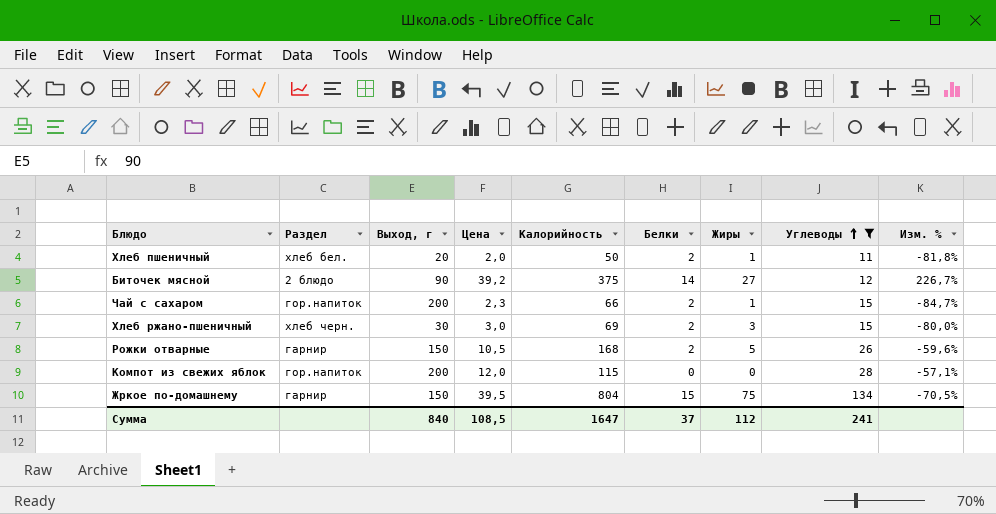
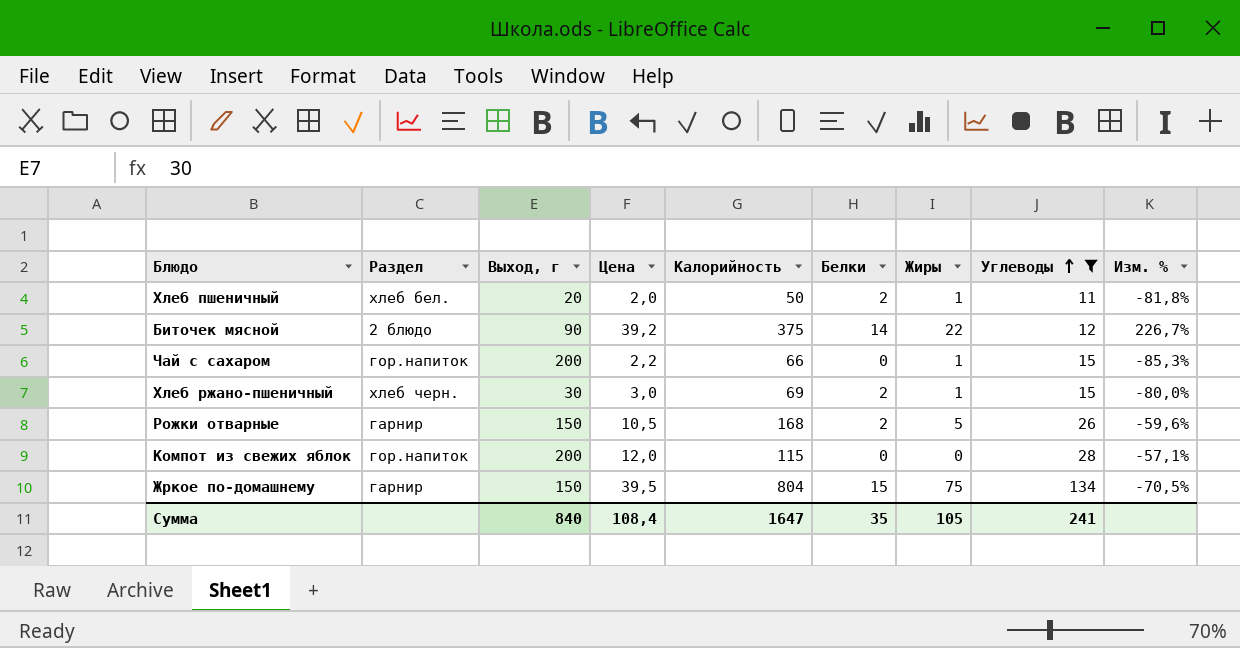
Биточек мясной | Жиры: 27 -> 22
Чай с сахаром | Цена: 2,3 -> 2,2
Чай с сахаром | Белки: 2 -> 0
Чай с сахаром | Изм. %: -84,7% -> -85,3%
Хлеб ржано-пшеничный | Жиры: 3 -> 1
Сумма | Цена: 108,5 -> 108,4
Сумма | Белки: 37 -> 35
Сумма | Жиры: 112 -> 105

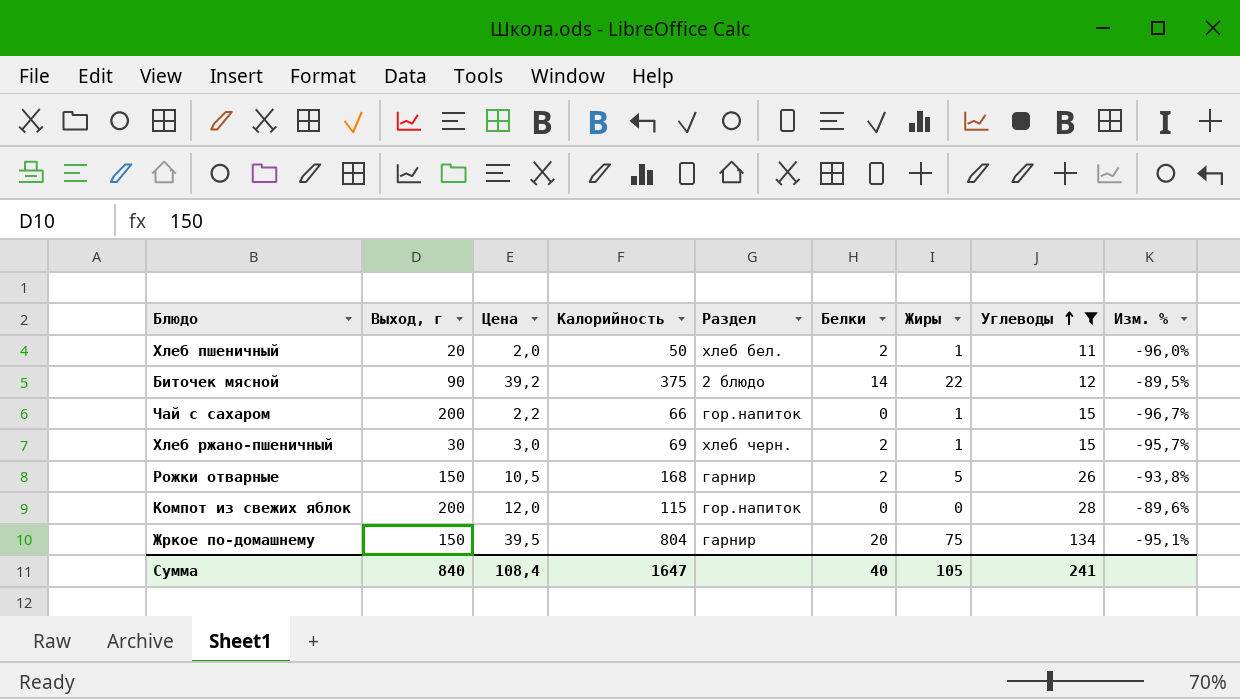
column Раздел | position: 2 -> 5
column Изм. % | formula: ([Цена] - [Углеводы]) / [Углеводы] -> ([Цена] - [Калорийность]) / [Калорийность]
Жркое по-домашнему | Белки: 15 -> 20
Сумма | Белки: 35 -> 40

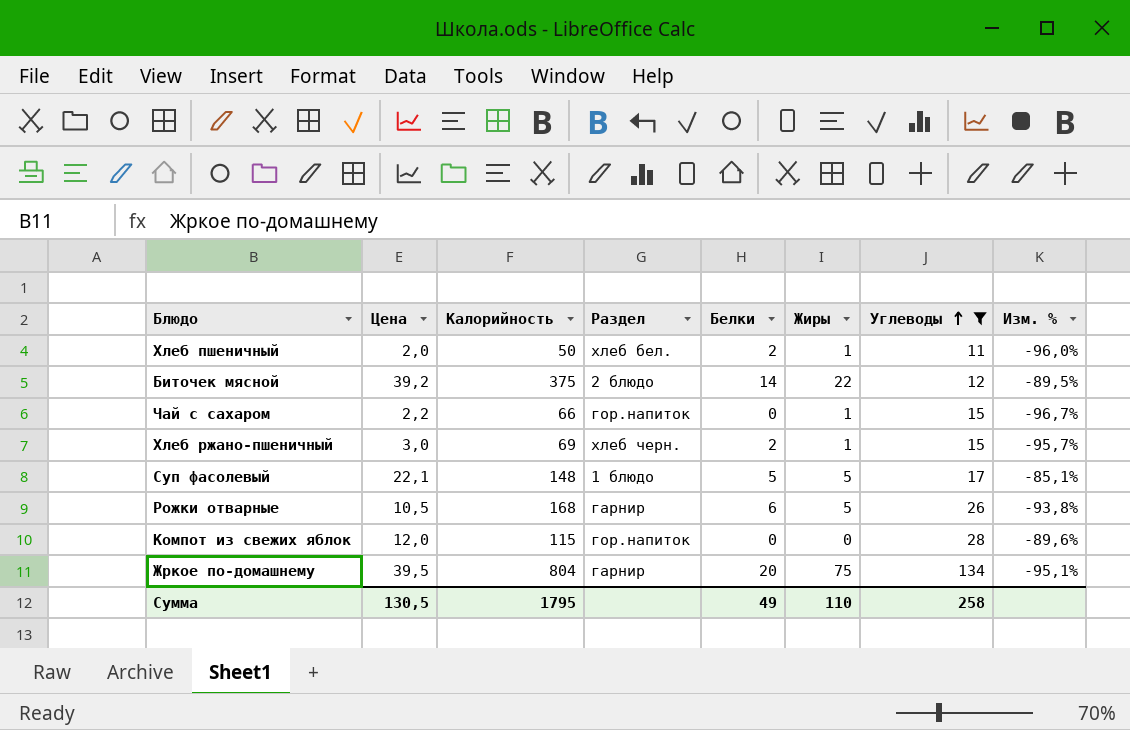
column Выход, г | position: 2 -> none
row Суп фасолевый: none -> 22,1 | 148 | 1 блюдо | 5 | 5 | 17 | -85,1%
Рожки отварные | Белки: 2 -> 6
Сумма | Цена: 108,4 -> 130,5
Сумма | Калорийность: 1647 -> 1795
Сумма | Белки: 40 -> 49
Сумма | Жиры: 105 -> 110
Сумма | Углеводы: 241 -> 258

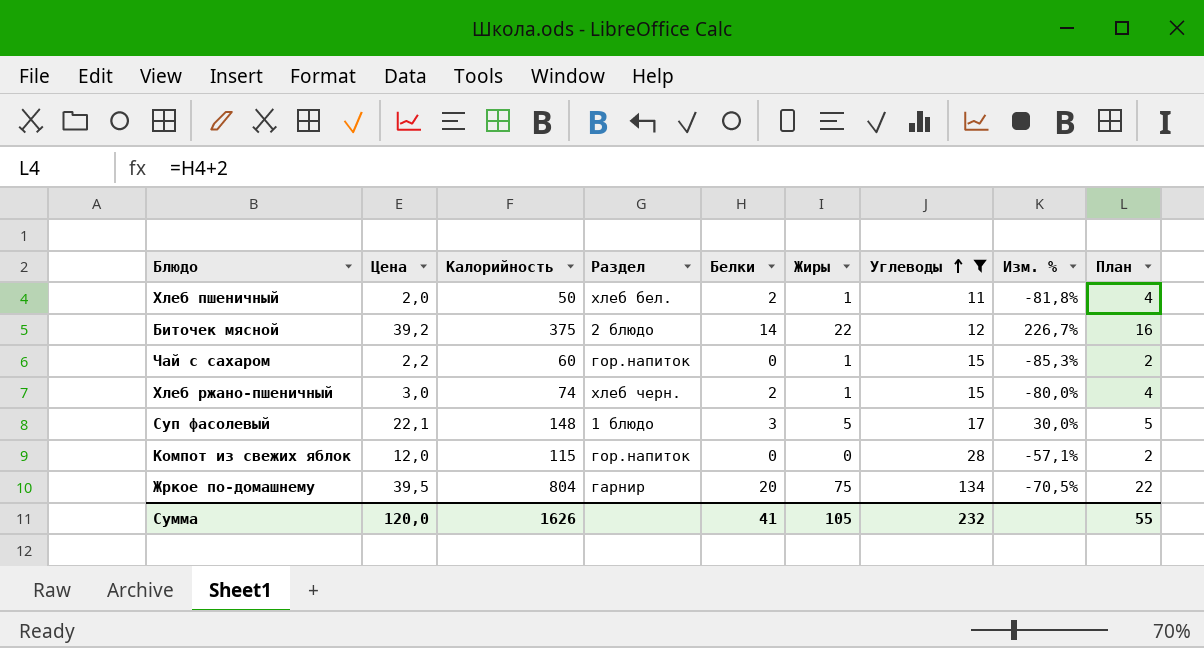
column Изм. % | formula: ([Цена] - [Калорийность]) / [Калорийность] -> ([Цена] - [Углеводы]) / [Углеводы]
column План | formula: none -> [Белки] + 2
row Рожки отварные: 10,5 | 168 | гарнир | 6 | 5 | 26 | -93,8% -> none
Чай с сахаром | Калорийность: 66 -> 60
Хлеб ржано-пшеничный | Калорийность: 69 -> 74
Суп фасолевый | Белки: 5 -> 3
Сумма | Цена: 130,5 -> 120,0
Сумма | Калорийность: 1795 -> 1626
Сумма | Белки: 49 -> 41
Сумма | Жиры: 110 -> 105
Сумма | Углеводы: 258 -> 232

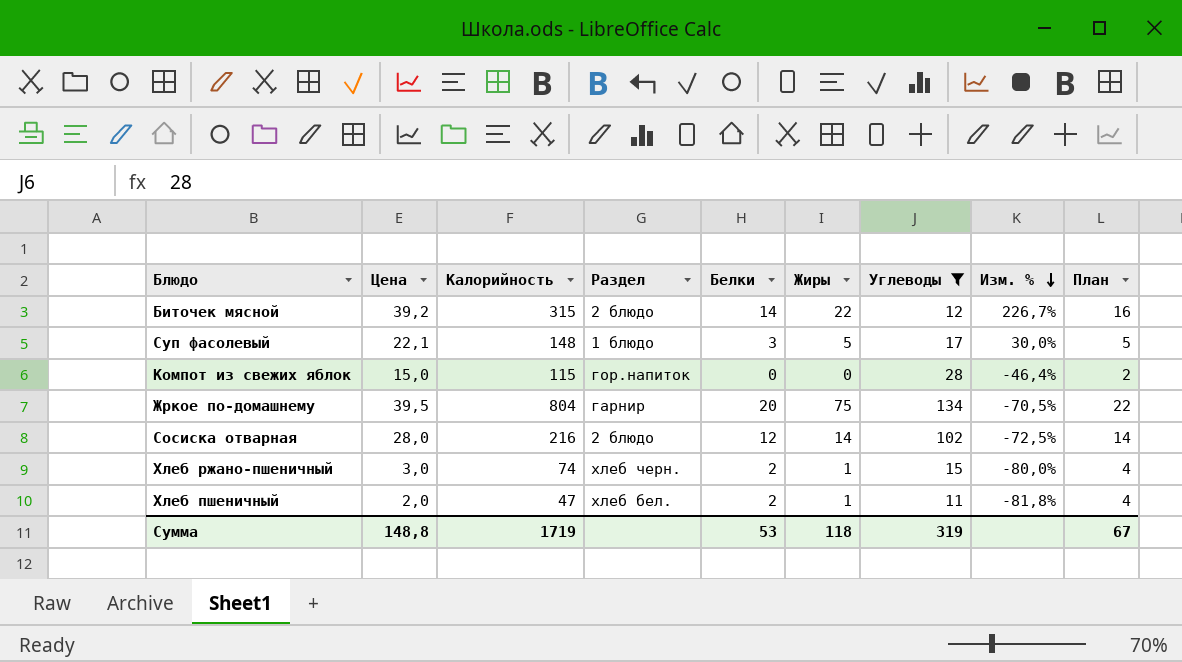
row order: Углеводы ascending -> Изм. % descending
row Чай с сахаром: 2,2 | 60 | гор.напиток | 0 | 1 | 15 | -85,3% | 2 -> none
Биточек мясной | Калорийность: 375 -> 315
Компот из свежих яблок | Цена: 12,0 -> 15,0
Компот из свежих яблок | Изм. %: -57,1% -> -46,4%
row Сосиска отварная: none -> 28,0 | 216 | 2 блюдо | 12 | 14 | 102 | -72,5% | 14
Хлеб пшеничный | Калорийность: 50 -> 47
Сумма | Цена: 120,0 -> 148,8
Сумма | Калорийность: 1626 -> 1719
Сумма | Белки: 41 -> 53
Сумма | Жиры: 105 -> 118
Сумма | Углеводы: 232 -> 319
Сумма | План: 55 -> 67

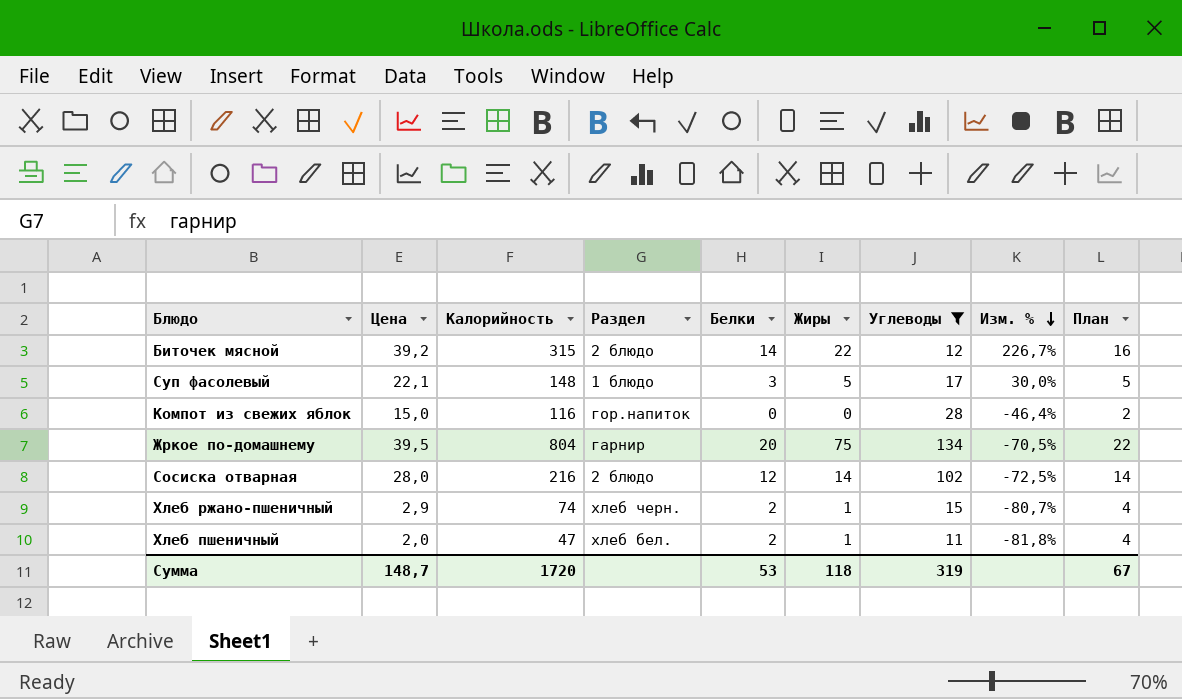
Компот из свежих яблок | Калорийность: 115 -> 116
Хлеб ржано-пшеничный | Цена: 3,0 -> 2,9
Хлеб ржано-пшеничный | Изм. %: -80,0% -> -80,7%
Сумма | Цена: 148,8 -> 148,7
Сумма | Калорийность: 1719 -> 1720

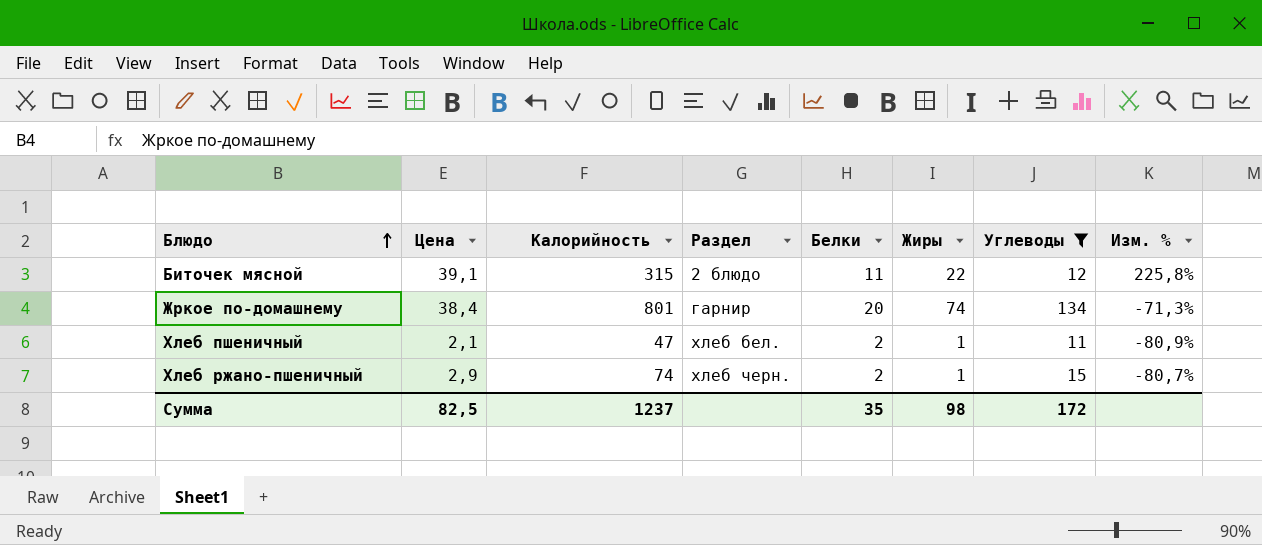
row order: Изм. % descending -> Блюдо ascending
column План | formula: [Белки] + 2 -> none
row Суп фасолевый: 22,1 | 148 | 1 блюдо | 3 | 5 | 17 | 30,0% | 5 -> none
row Компот из свежих яблок: 15,0 | 116 | гор.напиток | 0 | 0 | 28 | -46,4% | 2 -> none
row Сосиска отварная: 28,0 | 216 | 2 блюдо | 12 | 14 | 102 | -72,5% | 14 -> none
Биточек мясной | Цена: 39,2 -> 39,1
Биточек мясной | Белки: 14 -> 11
Биточек мясной | Изм. %: 226,7% -> 225,8%
Жркое по-домашнему | Цена: 39,5 -> 38,4
Жркое по-домашнему | Калорийность: 804 -> 801
Жркое по-домашнему | Жиры: 75 -> 74
Жркое по-домашнему | Изм. %: -70,5% -> -71,3%
Хлеб пшеничный | Цена: 2,0 -> 2,1
Хлеб пшеничный | Изм. %: -81,8% -> -80,9%
Сумма | Цена: 148,7 -> 82,5
Сумма | Калорийность: 1720 -> 1237
Сумма | Белки: 53 -> 35
Сумма | Жиры: 118 -> 98
Сумма | Углеводы: 319 -> 172

